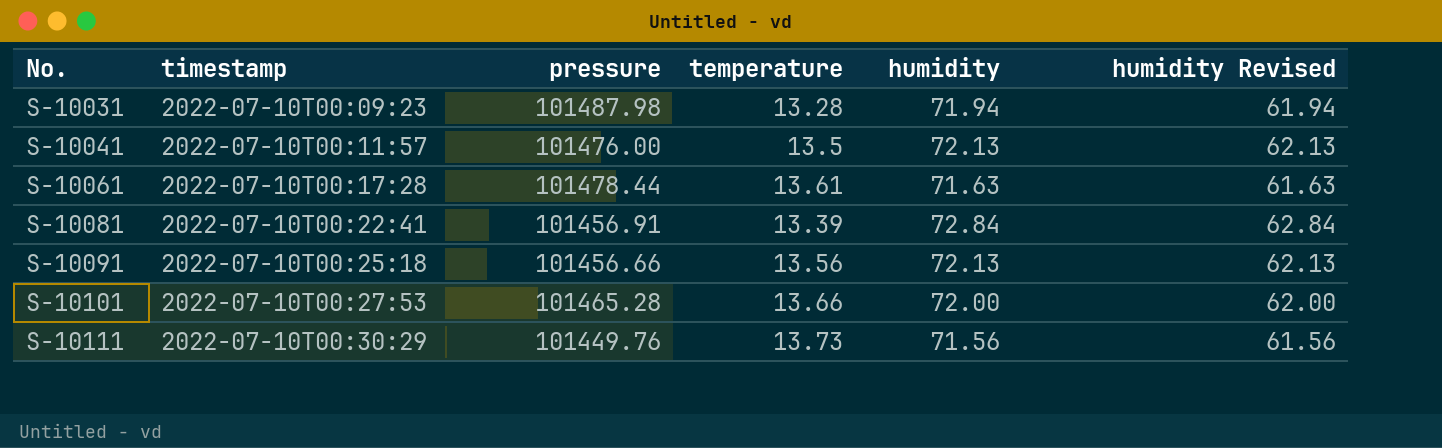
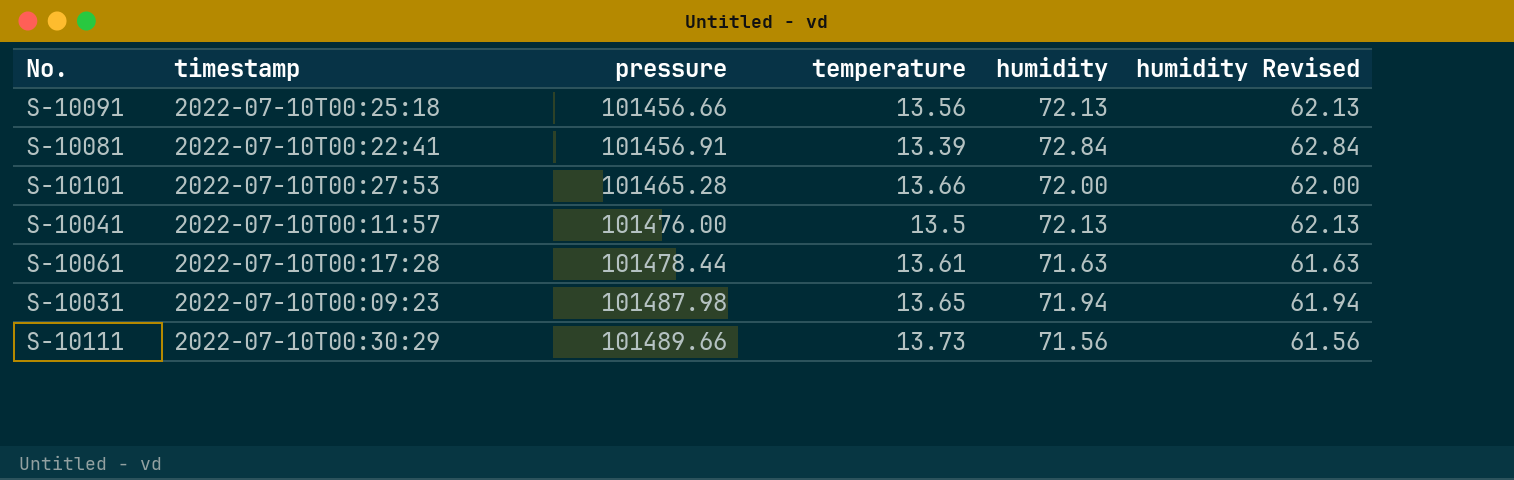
row order: No. ascending -> pressure ascending
S-10031 | temperature: 13.28 -> 13.65
S-10111 | pressure: 101449.76 -> 101489.66

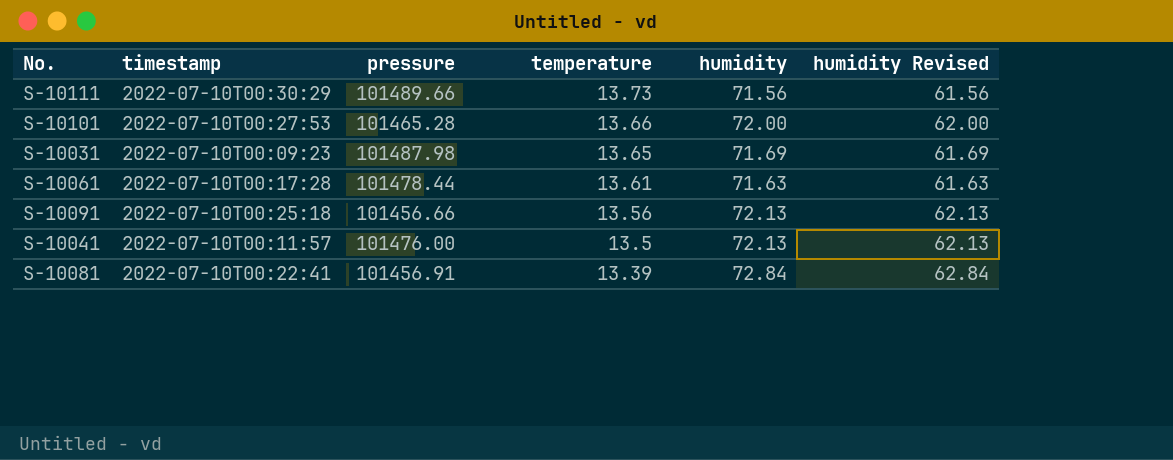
row order: pressure ascending -> temperature descending
S-10031 | humidity: 71.94 -> 71.69
S-10031 | humidity Revised: 61.94 -> 61.69

